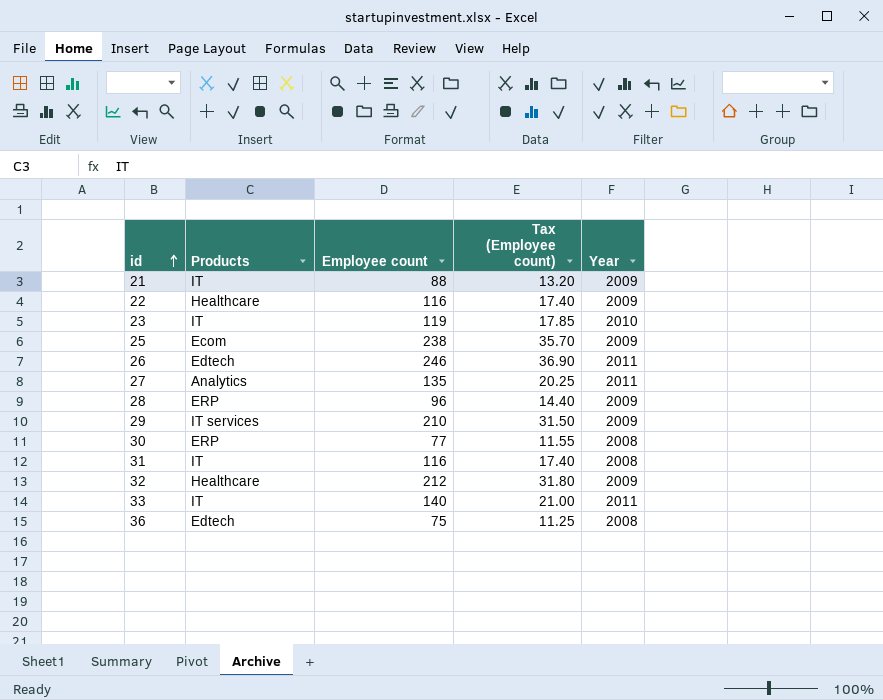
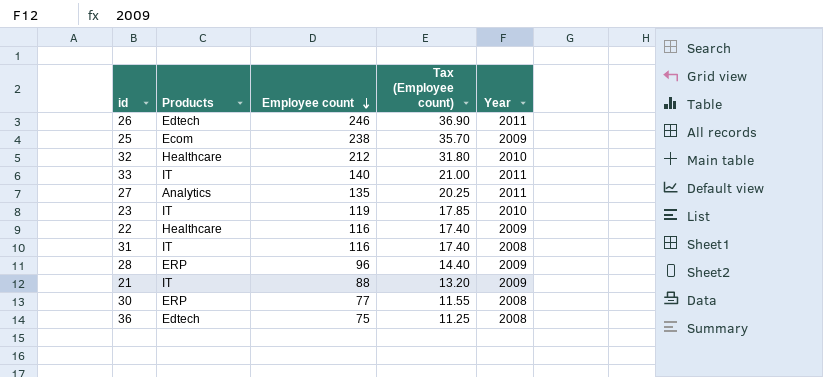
row order: id ascending -> Employee count descending
row 29: IT services | 210 | 31.50 | 2009 -> none
32 | Year: 2009 -> 2010

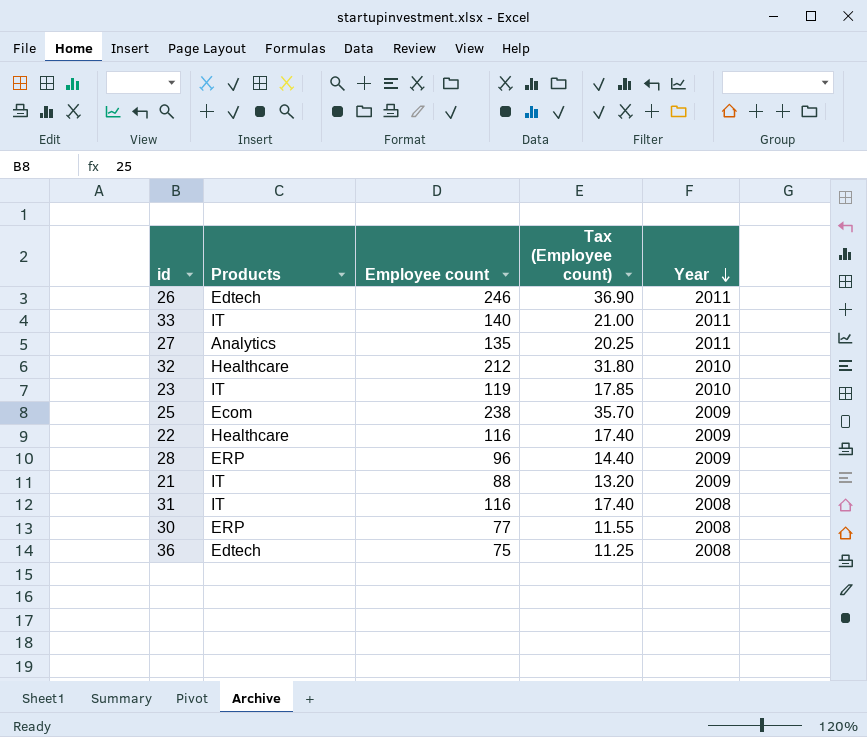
row order: Employee count descending -> Year descending

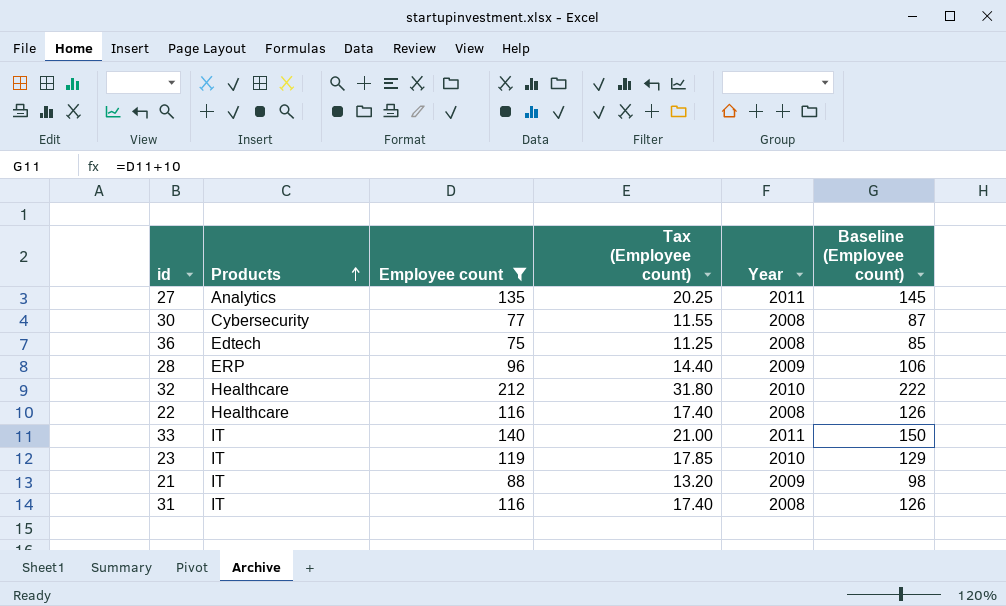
filter: none -> Employee count <= 212
row order: Year descending -> Products ascending
column Baseline (Employee count) | formula: none -> [Employee count] + 10
30 | Products: ERP -> Cybersecurity
22 | Year: 2009 -> 2008

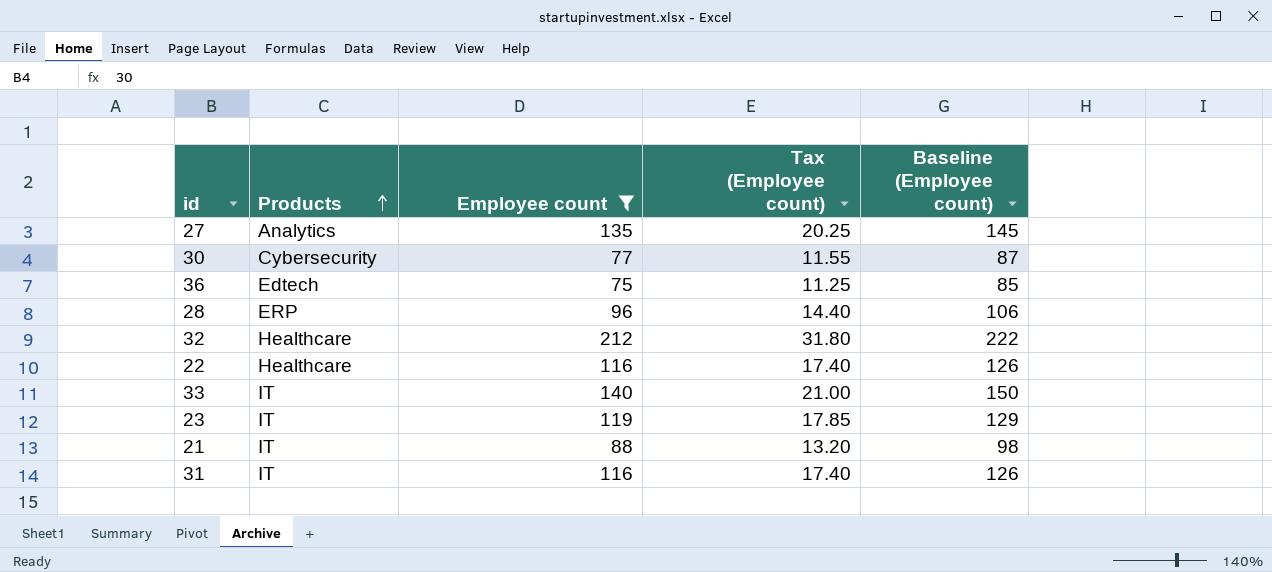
column Year | position: 5 -> none

